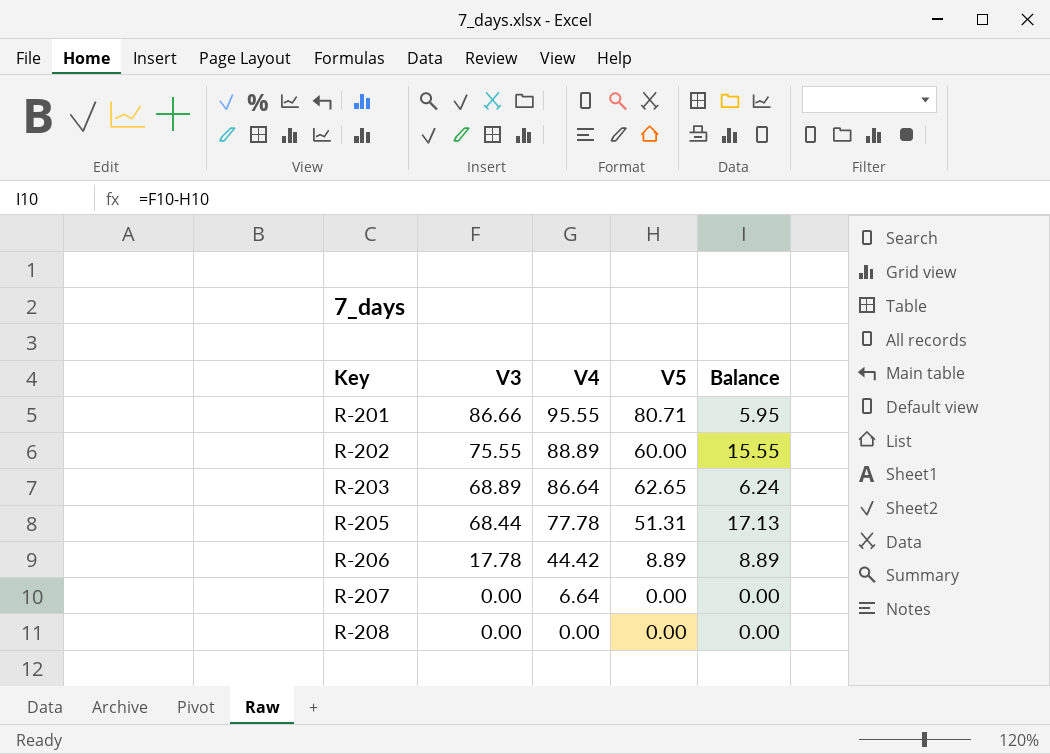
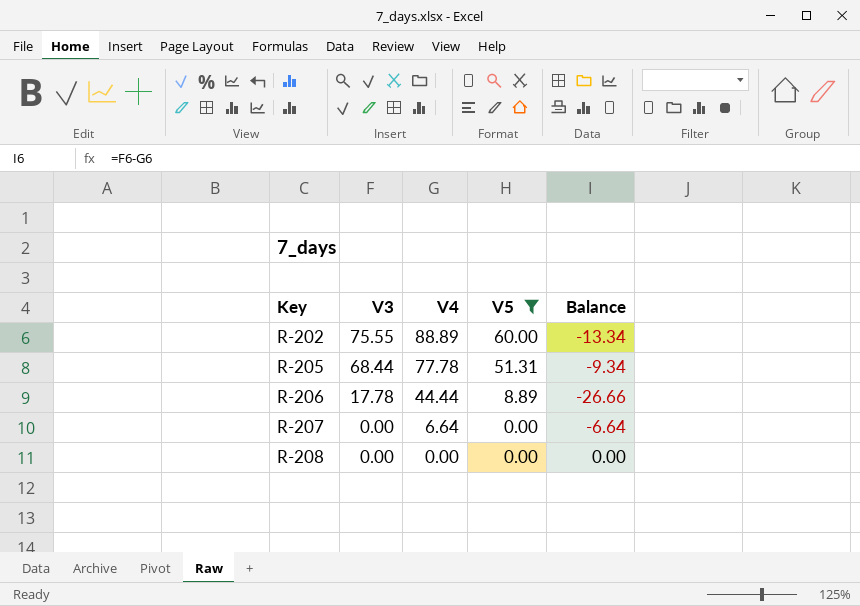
filter: none -> V5 <= 60.00
column Balance | formula: [V3] - [V5] -> [V3] - [V4]
R-206 | V4: 44.42 -> 44.44

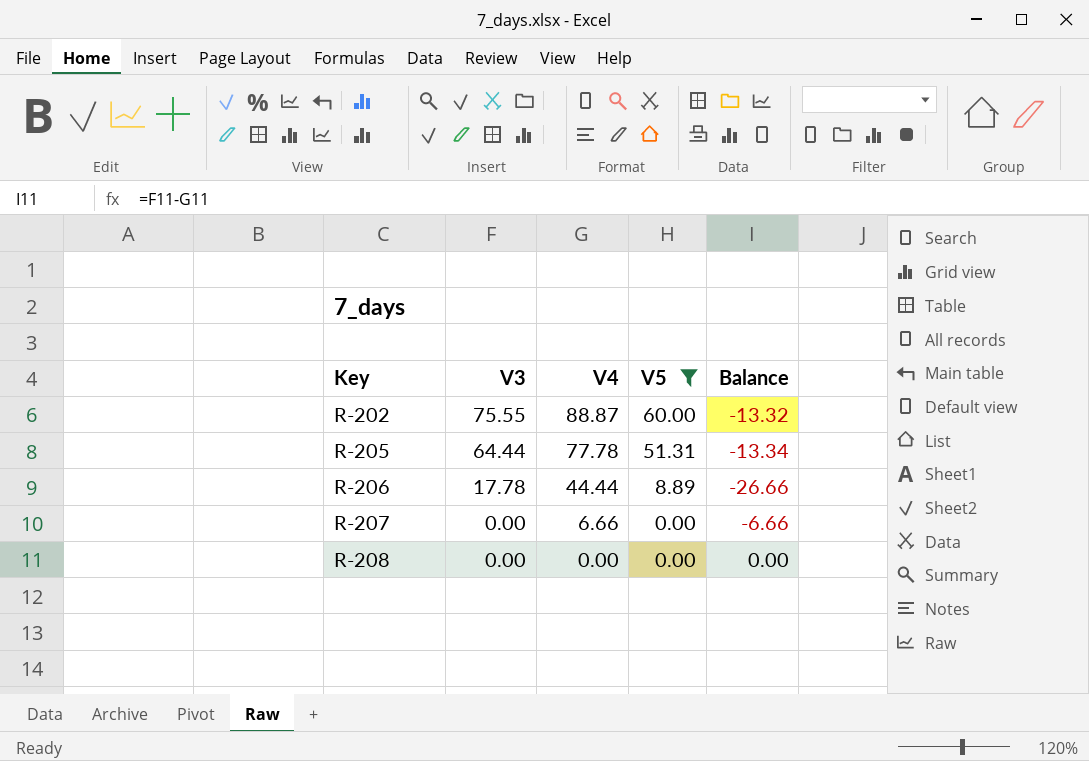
R-202 | V4: 88.89 -> 88.87
R-202 | Balance: -13.34 -> -13.32
R-205 | V3: 68.44 -> 64.44
R-205 | Balance: -9.34 -> -13.34
R-207 | V4: 6.64 -> 6.66
R-207 | Balance: -6.64 -> -6.66

